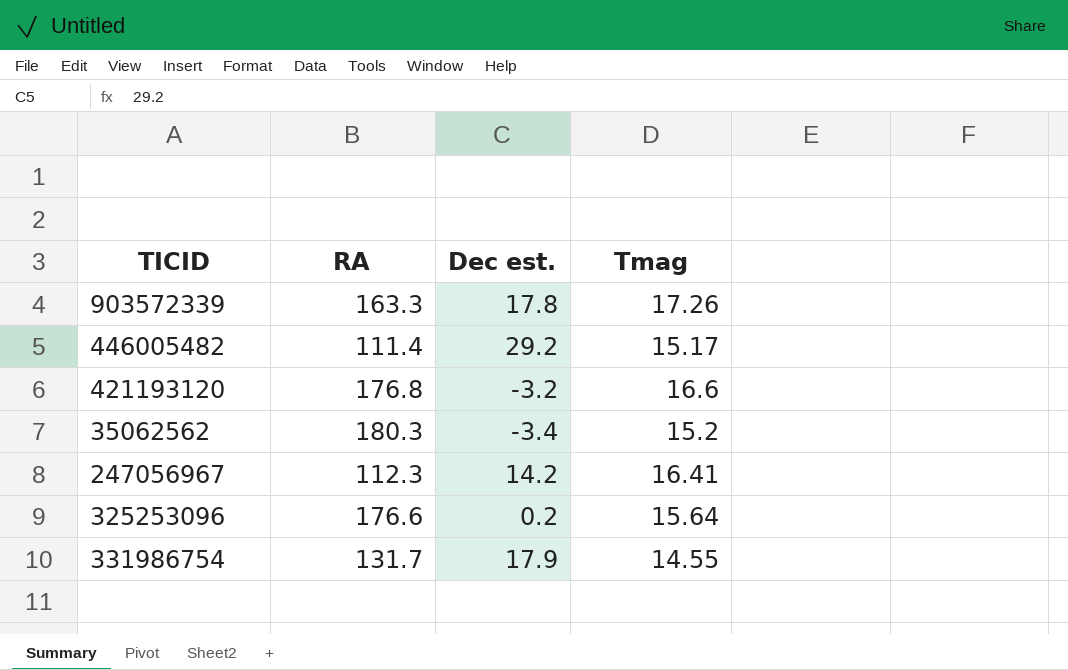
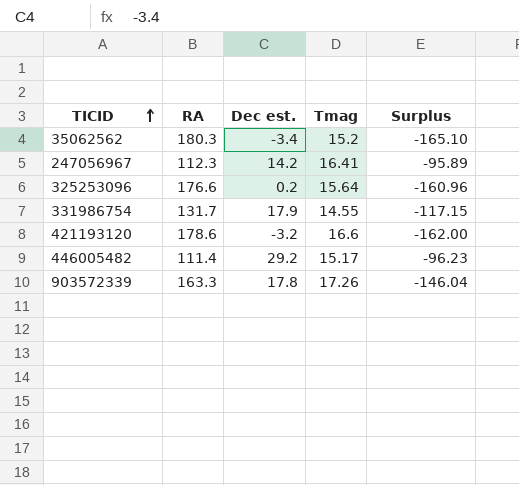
row order: none -> TICID ascending
column Surplus | formula: none -> [Tmag] - [RA]
421193120 | RA: 176.8 -> 178.6

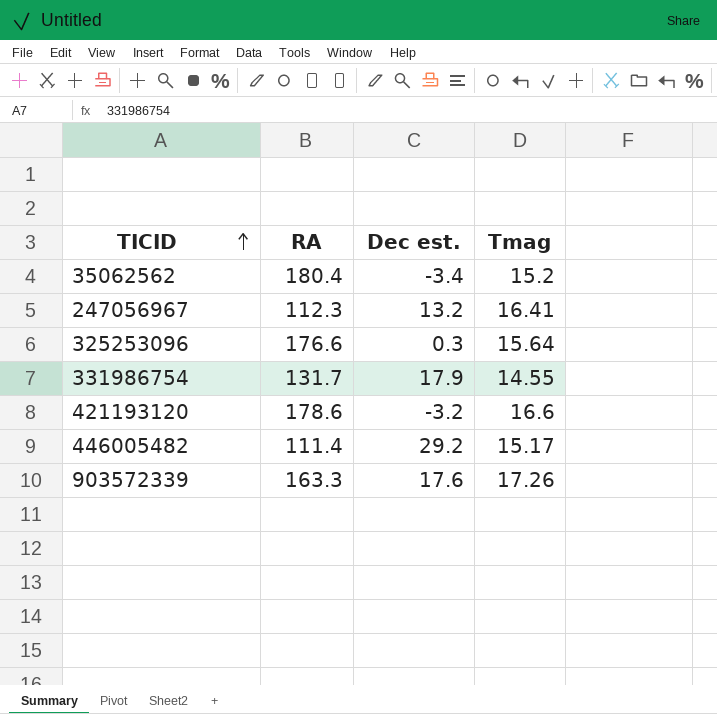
column Surplus | formula: [Tmag] - [RA] -> none
35062562 | RA: 180.3 -> 180.4
247056967 | Dec est.: 14.2 -> 13.2
325253096 | Dec est.: 0.2 -> 0.3
903572339 | Dec est.: 17.8 -> 17.6

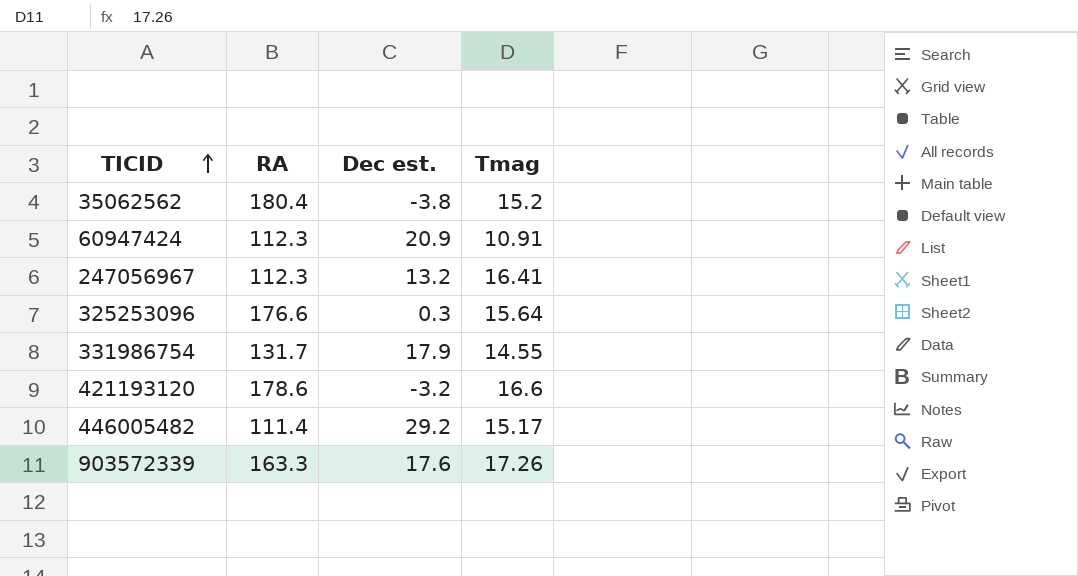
35062562 | Dec est.: -3.4 -> -3.8
row 60947424: none -> 112.3 | 20.9 | 10.91

